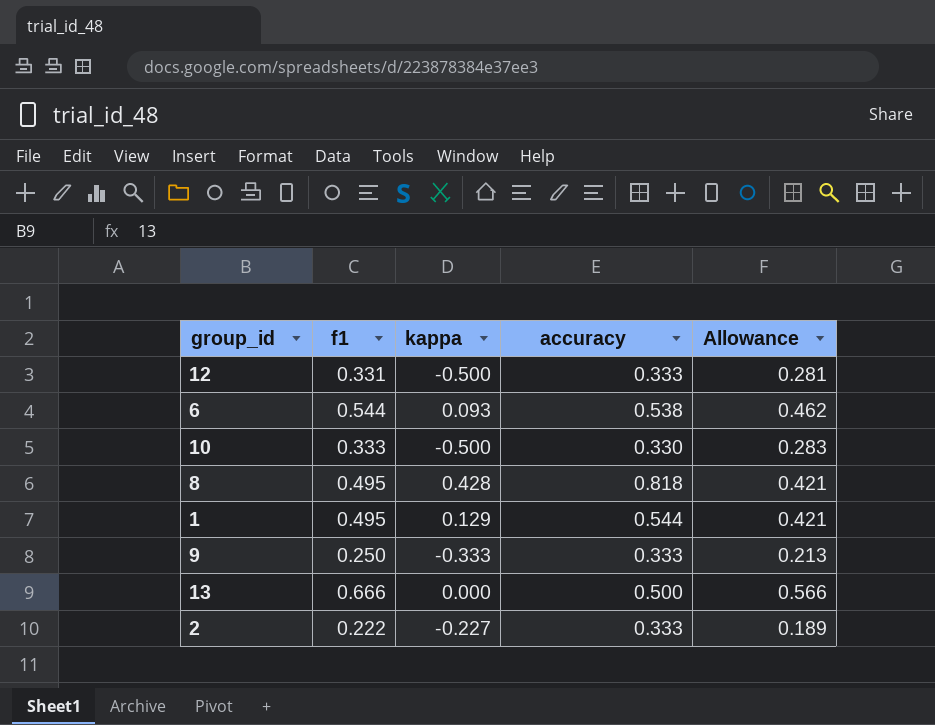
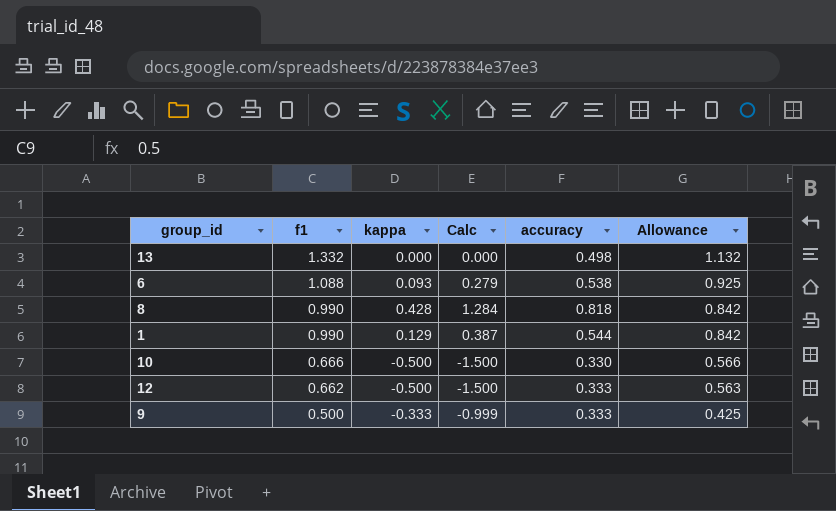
row order: none -> f1 descending
column Calc | formula: none -> [kappa] * 3
row 2: 0.222 | -0.227 | 0.333 | 0.189 -> none
13 | f1: 0.666 -> 1.332
13 | accuracy: 0.500 -> 0.498
13 | Allowance: 0.566 -> 1.132
6 | f1: 0.544 -> 1.088
6 | Allowance: 0.462 -> 0.925
8 | f1: 0.495 -> 0.990
8 | Allowance: 0.421 -> 0.842
1 | f1: 0.495 -> 0.990
1 | Allowance: 0.421 -> 0.842
10 | f1: 0.333 -> 0.666
10 | Allowance: 0.283 -> 0.566
12 | f1: 0.331 -> 0.662
12 | Allowance: 0.281 -> 0.563
9 | f1: 0.250 -> 0.500
9 | Allowance: 0.213 -> 0.425

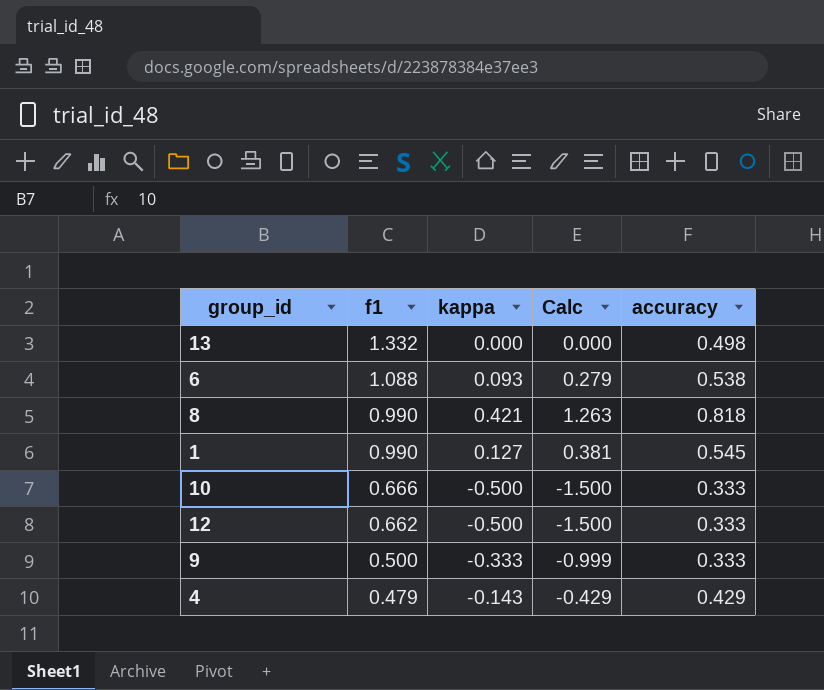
column Allowance | formula: [f1] * 0.85 -> none
8 | kappa: 0.428 -> 0.421
8 | Calc: 1.284 -> 1.263
1 | kappa: 0.129 -> 0.127
1 | Calc: 0.387 -> 0.381
1 | accuracy: 0.544 -> 0.545
10 | accuracy: 0.330 -> 0.333
row 4: none -> 0.479 | -0.143 | -0.429 | 0.429

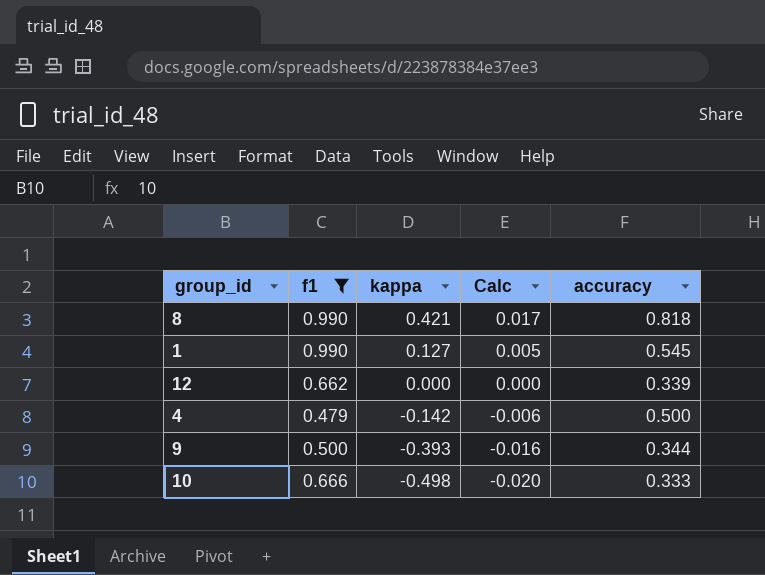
filter: none -> f1 <= 0.990
row order: f1 descending -> kappa descending
column Calc | formula: [kappa] * 3 -> [kappa] * 0.04
12 | kappa: -0.500 -> 0.000
12 | accuracy: 0.333 -> 0.339
4 | kappa: -0.143 -> -0.142
4 | accuracy: 0.429 -> 0.500
9 | kappa: -0.333 -> -0.393
9 | accuracy: 0.333 -> 0.344
10 | kappa: -0.500 -> -0.498

